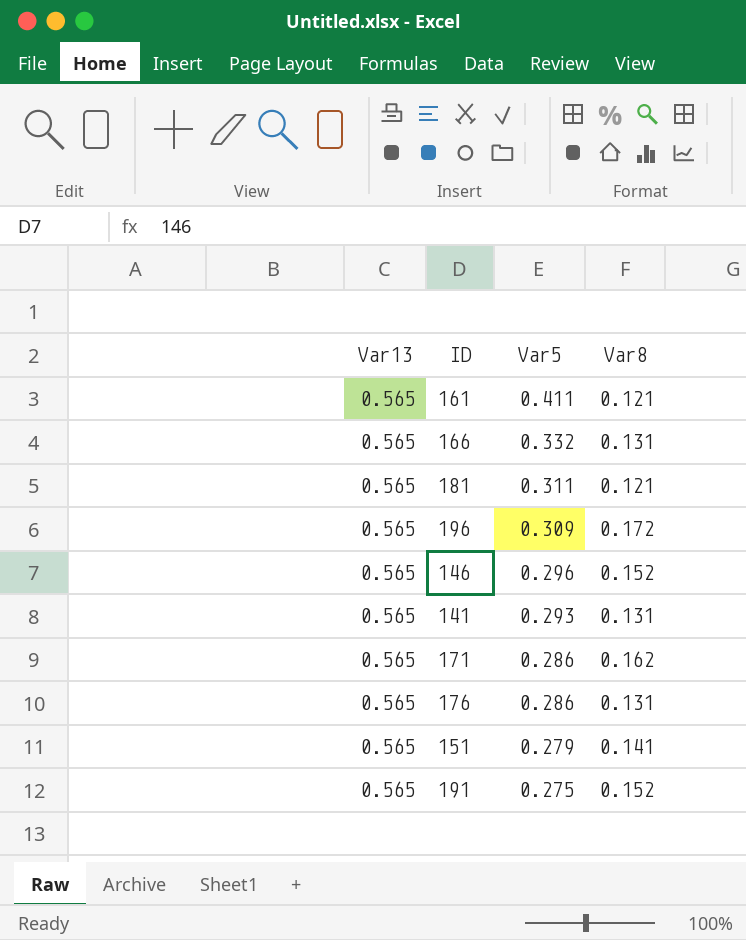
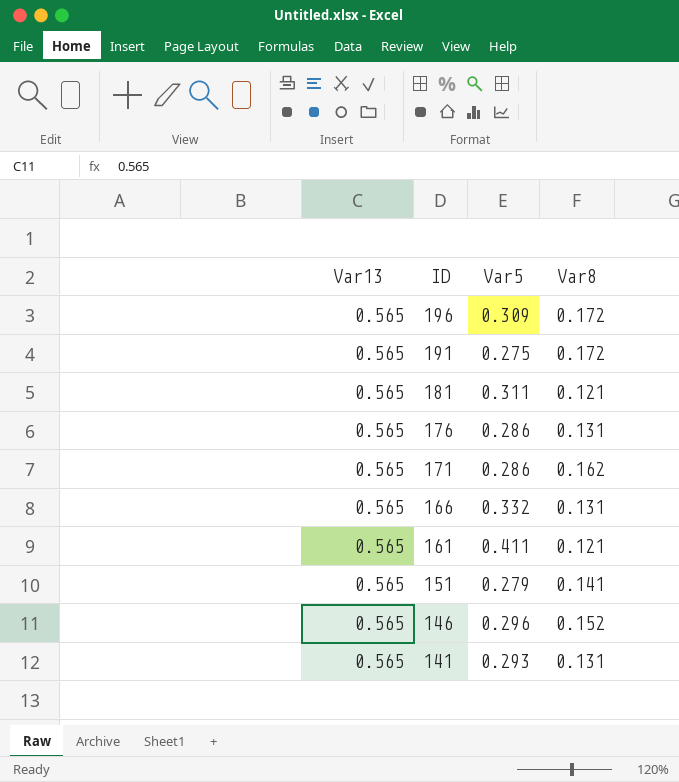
row order: Var5 descending -> ID descending
191 | Var8: 0.152 -> 0.172

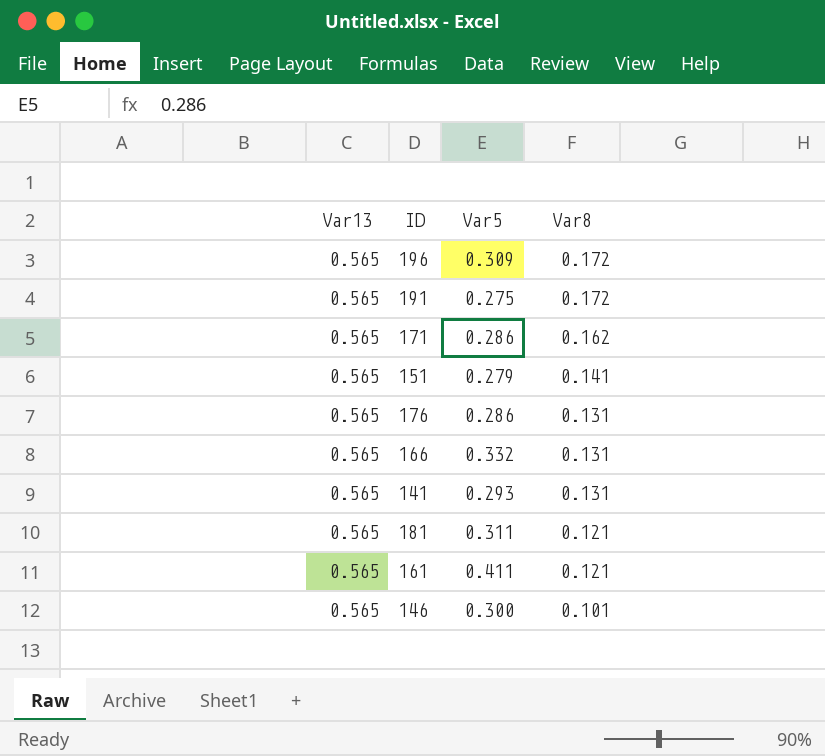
row order: ID descending -> Var8 descending
146 | Var5: 0.296 -> 0.300
146 | Var8: 0.152 -> 0.101

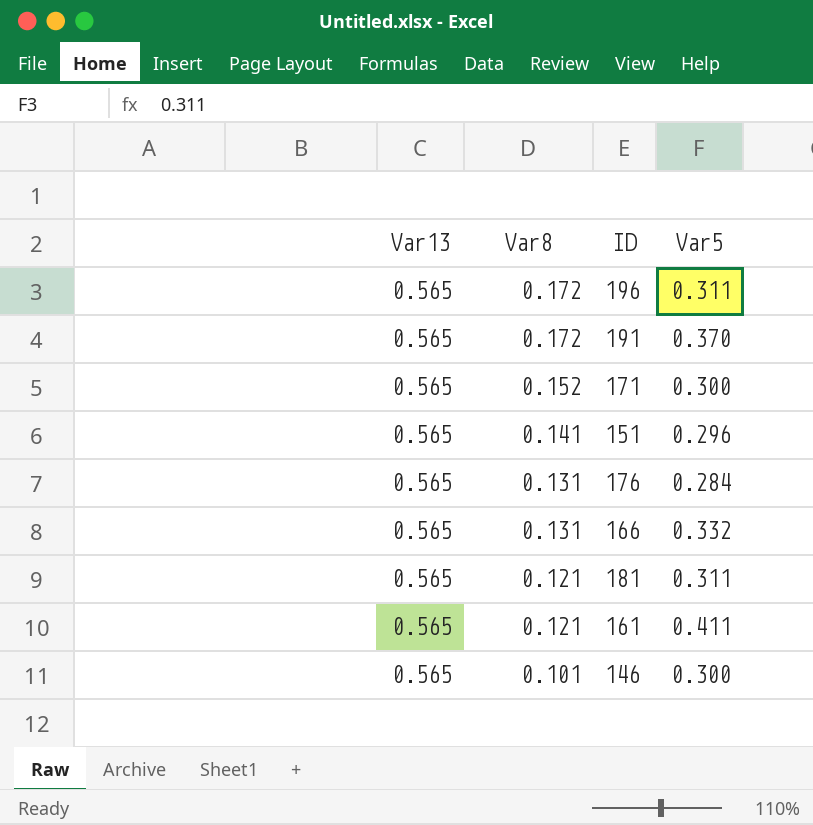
column Var8 | position: 4 -> 2
row 141: 0.565 | 0.293 | 0.131 -> none
196 | Var5: 0.309 -> 0.311
191 | Var5: 0.275 -> 0.370
171 | Var8: 0.162 -> 0.152
171 | Var5: 0.286 -> 0.300
151 | Var5: 0.279 -> 0.296
176 | Var5: 0.286 -> 0.284

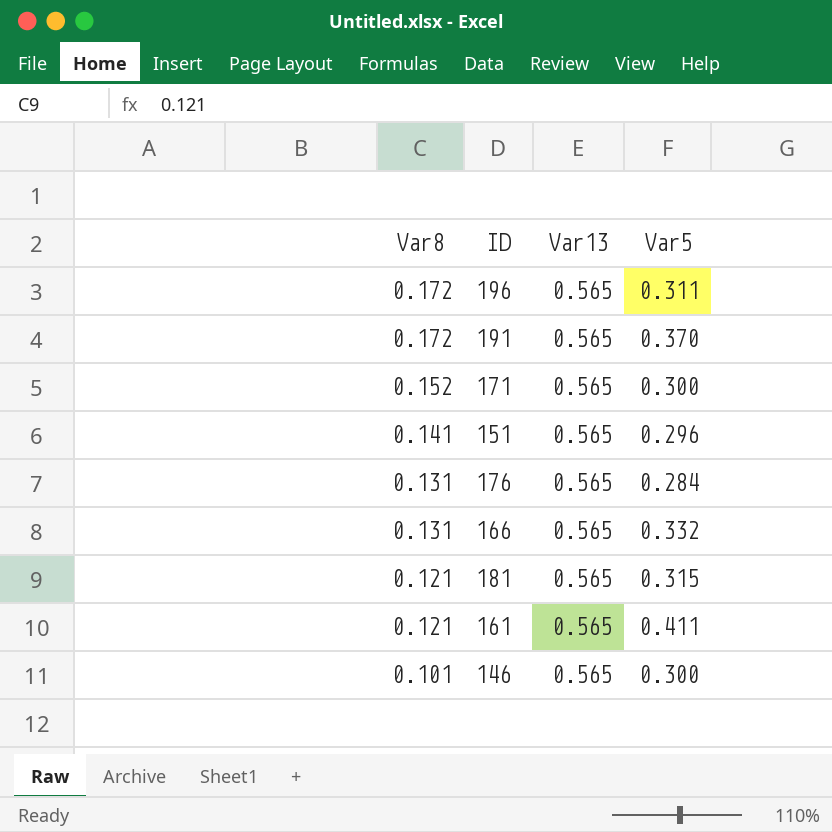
column Var13 | position: 1 -> 3
181 | Var5: 0.311 -> 0.315

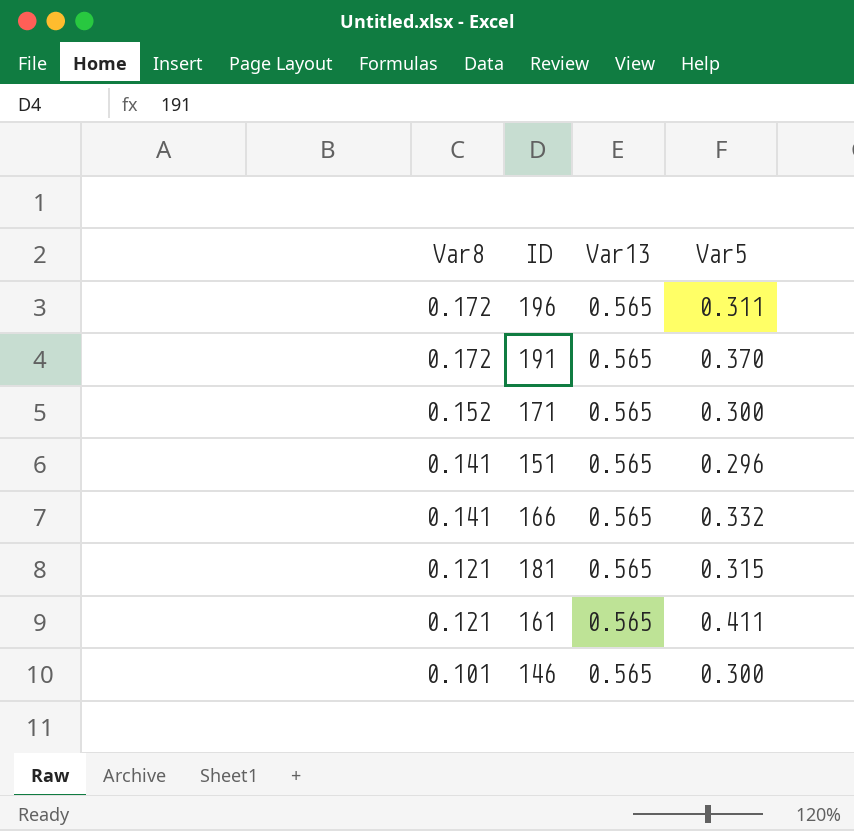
row 176: 0.131 | 0.565 | 0.284 -> none
166 | Var8: 0.131 -> 0.141

